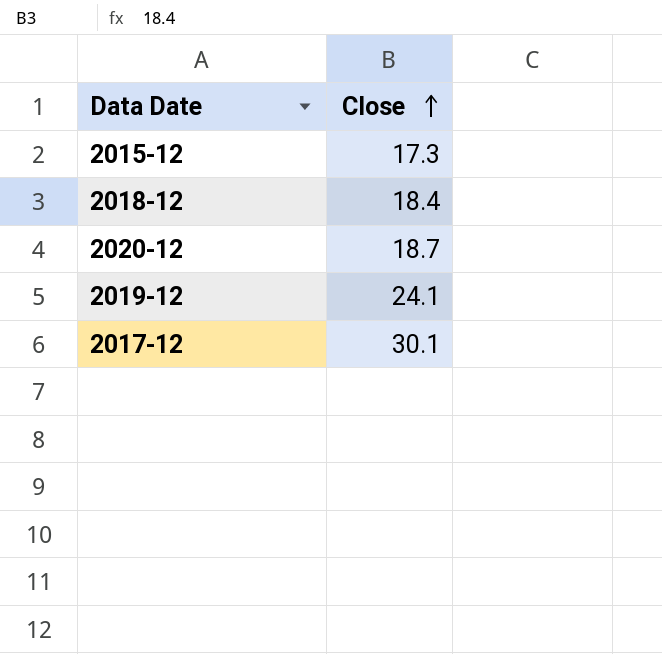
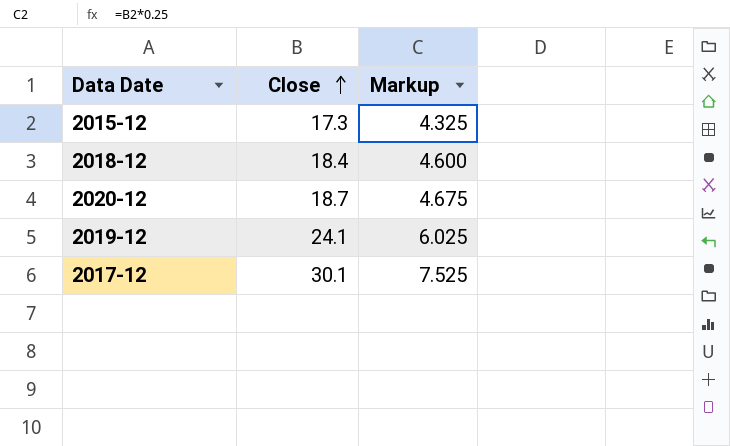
column Markup | formula: none -> [Close] * 0.25

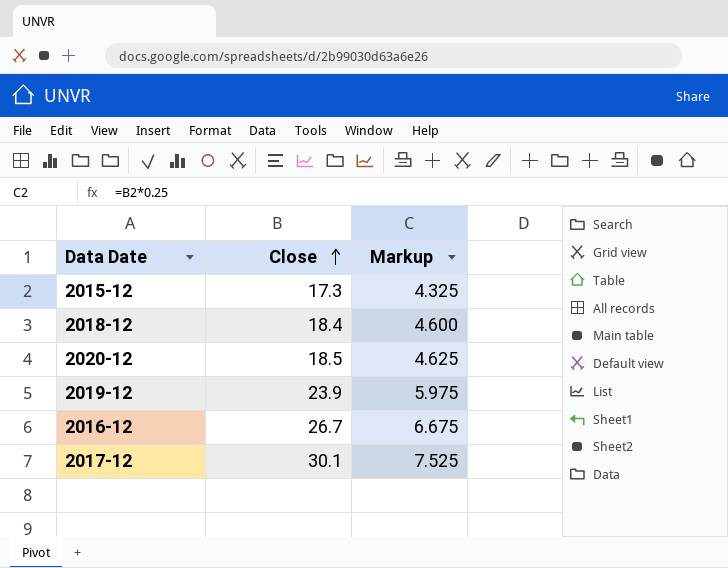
2020-12 | Close: 18.7 -> 18.5
2020-12 | Markup: 4.675 -> 4.625
2019-12 | Close: 24.1 -> 23.9
2019-12 | Markup: 6.025 -> 5.975
row 2016-12: none -> 26.7 | 6.675

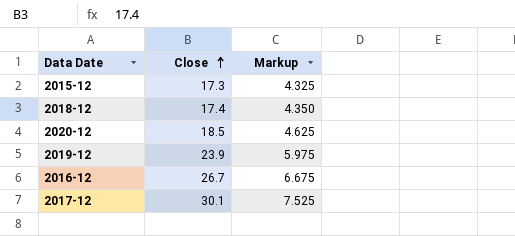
2018-12 | Close: 18.4 -> 17.4
2018-12 | Markup: 4.600 -> 4.350

